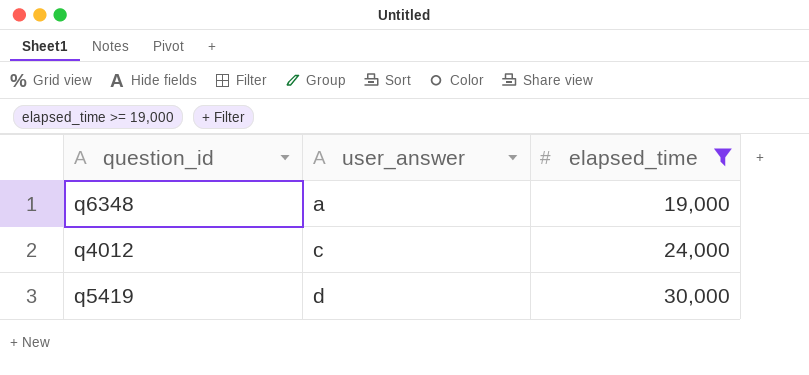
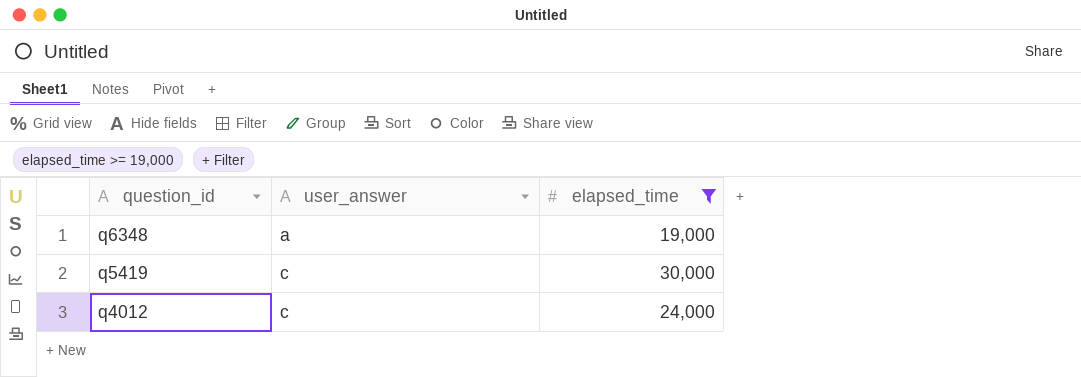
row order: user_answer ascending -> question_id descending
q5419 | user_answer: d -> c

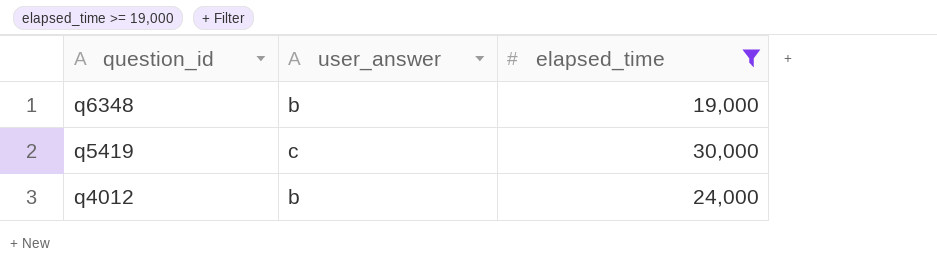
q6348 | user_answer: a -> b
q4012 | user_answer: c -> b

